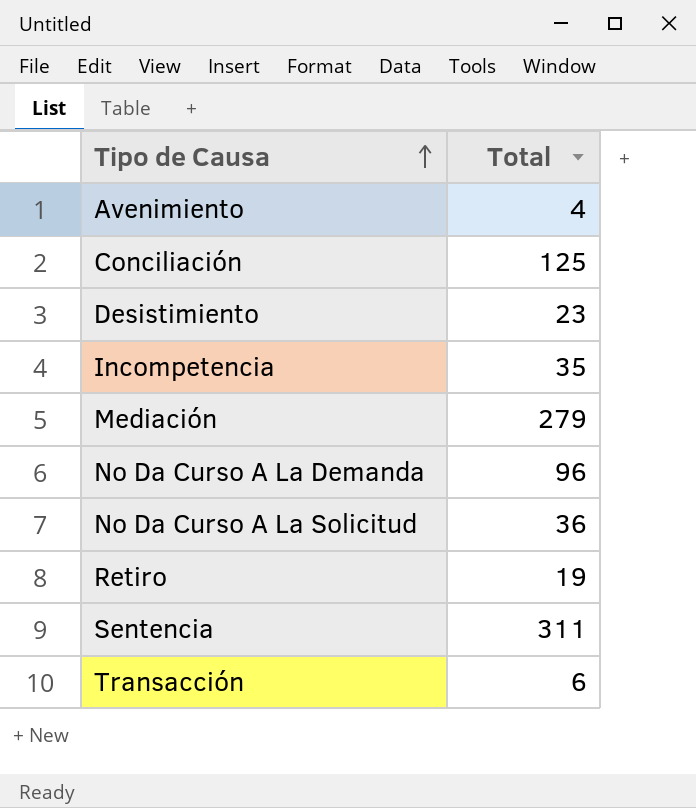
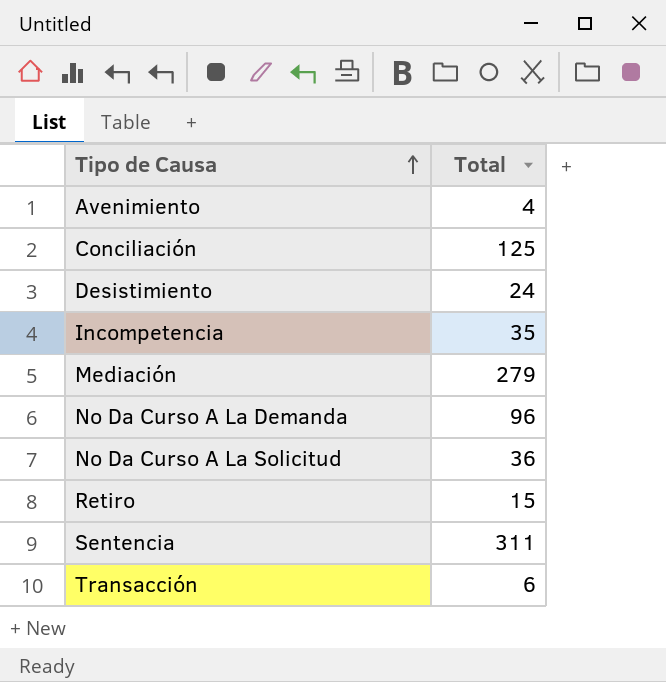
Desistimiento | Total: 23 -> 24
Retiro | Total: 19 -> 15

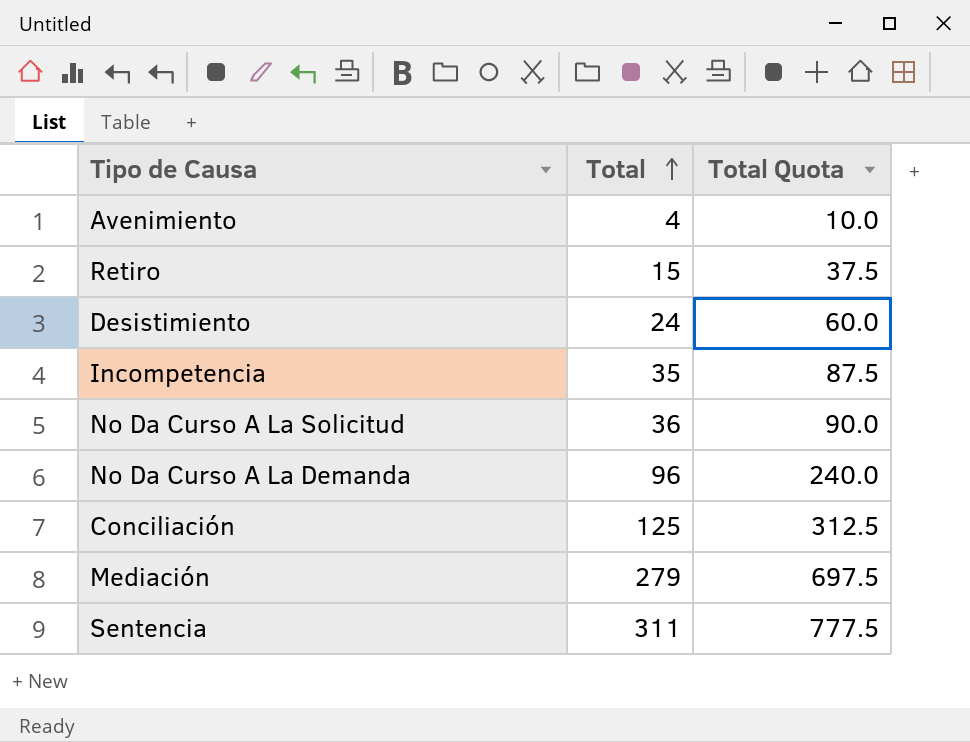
row order: Tipo de Causa ascending -> Total ascending
column Total Quota | formula: none -> [Total] * 2.5
row Transacción: 6 -> none

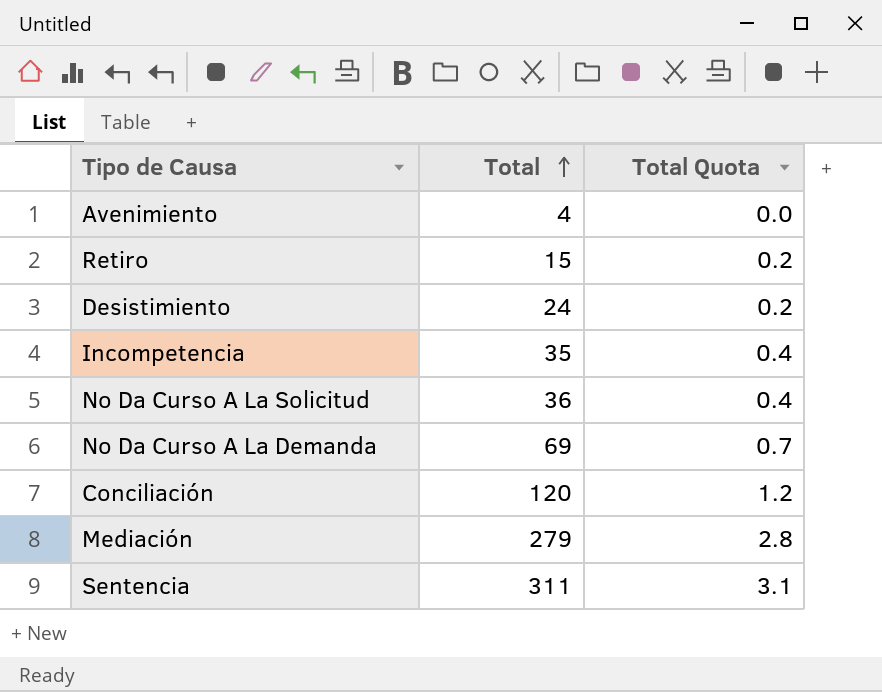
column Total Quota | formula: [Total] * 2.5 -> [Total] * 0.01
No Da Curso A La Demanda | Total: 96 -> 69
Conciliación | Total: 125 -> 120

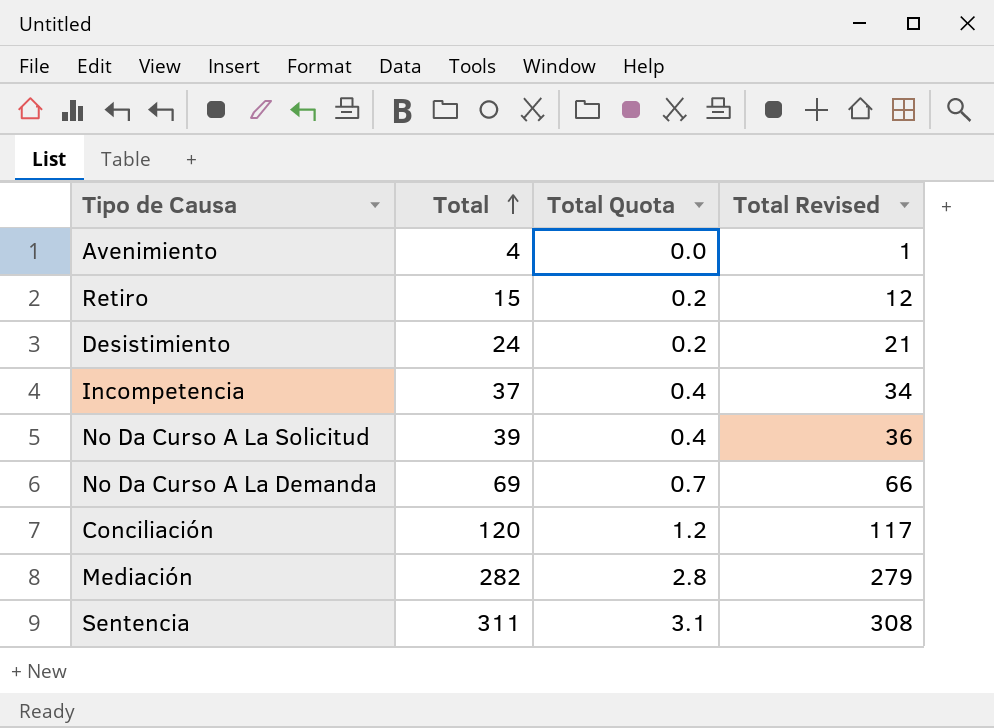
column Total Revised | formula: none -> [Total] - 3
Incompetencia | Total: 35 -> 37
No Da Curso A La Solicitud | Total: 36 -> 39
Mediación | Total: 279 -> 282

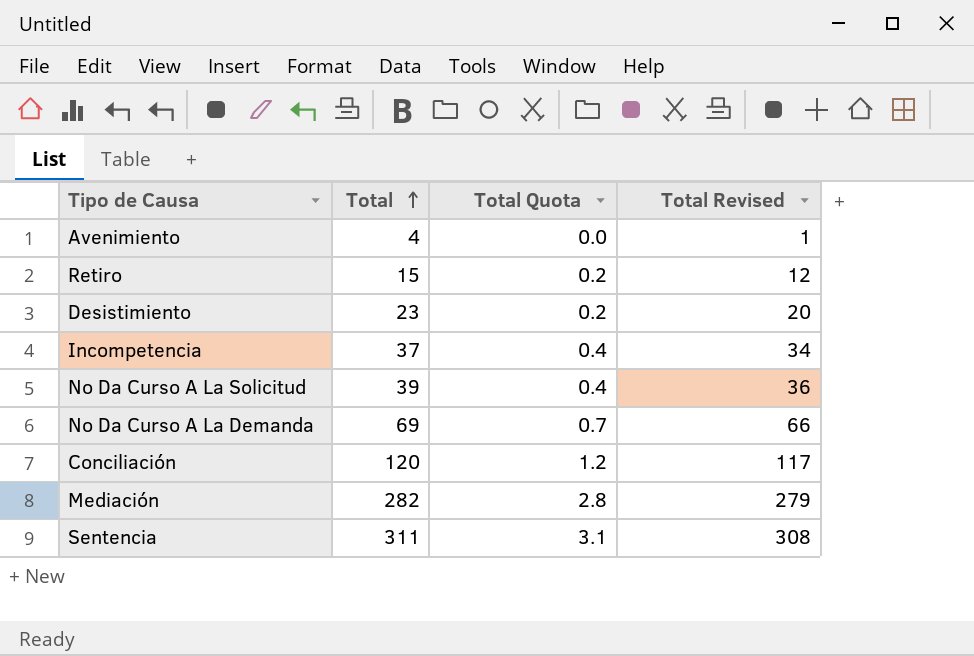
Desistimiento | Total: 24 -> 23
Desistimiento | Total Revised: 21 -> 20

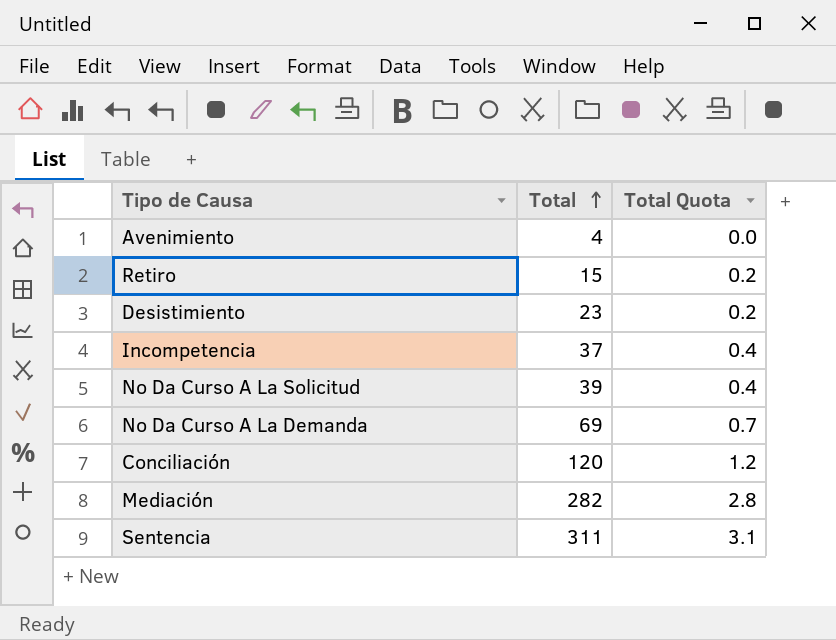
column Total Revised | formula: [Total] - 3 -> none

